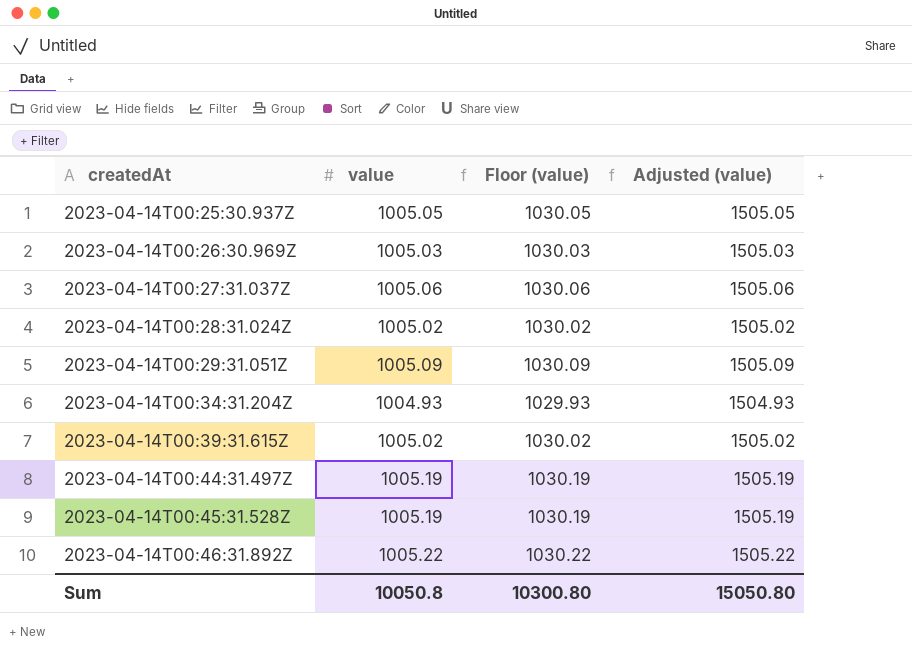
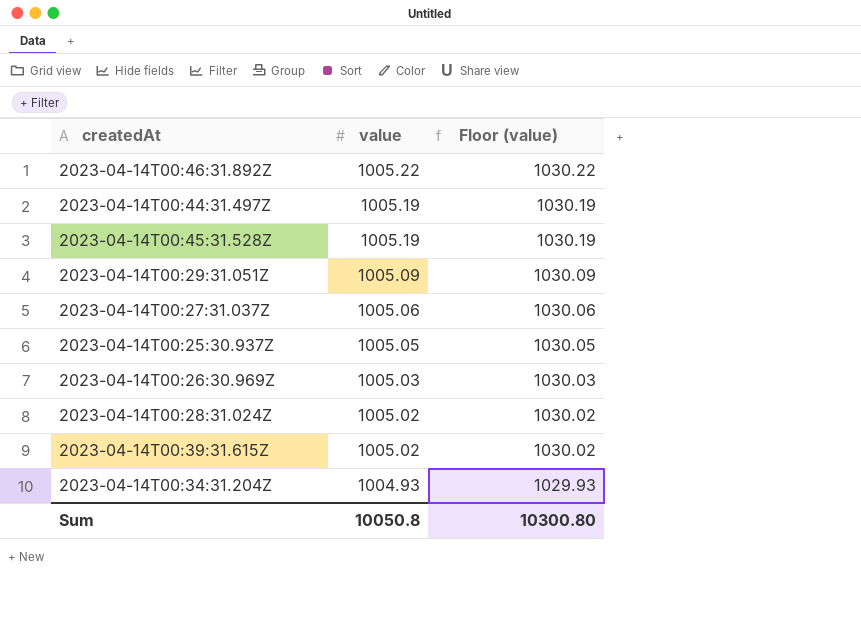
row order: createdAt ascending -> value descending
column Adjusted (value) | formula: [value] + 500 -> none

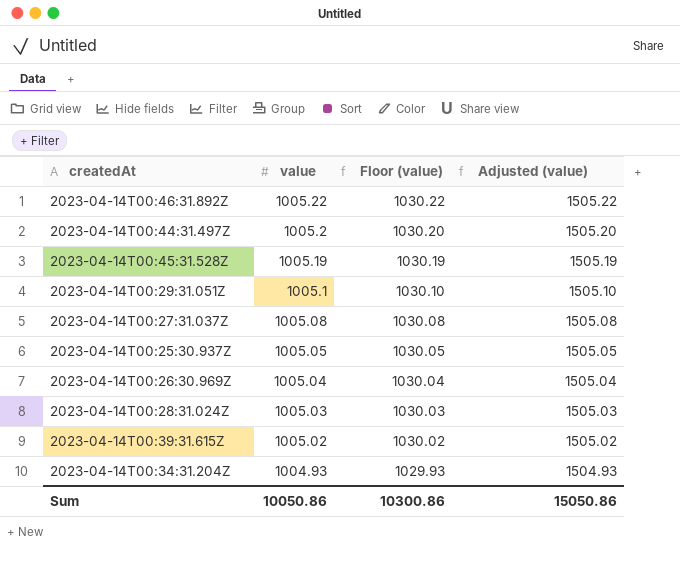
column Adjusted (value) | formula: none -> [value] + 500
2023-04-14T00:44:31.497Z | value: 1005.19 -> 1005.2
2023-04-14T00:44:31.497Z | Floor (value): 1030.19 -> 1030.20
2023-04-14T00:29:31.051Z | value: 1005.09 -> 1005.1
2023-04-14T00:29:31.051Z | Floor (value): 1030.09 -> 1030.10
2023-04-14T00:27:31.037Z | value: 1005.06 -> 1005.08
2023-04-14T00:27:31.037Z | Floor (value): 1030.06 -> 1030.08
2023-04-14T00:26:30.969Z | value: 1005.03 -> 1005.04
2023-04-14T00:26:30.969Z | Floor (value): 1030.03 -> 1030.04
2023-04-14T00:28:31.024Z | value: 1005.02 -> 1005.03
2023-04-14T00:28:31.024Z | Floor (value): 1030.02 -> 1030.03
Sum | value: 10050.8 -> 10050.86
Sum | Floor (value): 10300.80 -> 10300.86

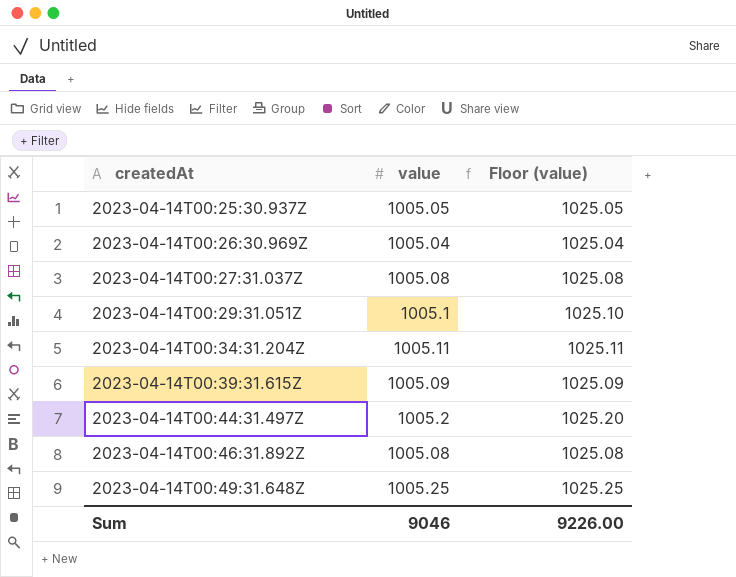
row order: value descending -> createdAt ascending
column Adjusted (value) | formula: [value] + 500 -> none
column Floor (value) | formula: [value] + 25 -> [value] + 20
row 2023-04-14T00:45:31.528Z: 1005.19 | 1030.19 | 1505.19 -> none
row 2023-04-14T00:28:31.024Z: 1005.03 | 1030.03 | 1505.03 -> none
2023-04-14T00:34:31.204Z | value: 1004.93 -> 1005.11
2023-04-14T00:39:31.615Z | value: 1005.02 -> 1005.09
2023-04-14T00:46:31.892Z | value: 1005.22 -> 1005.08
row 2023-04-14T00:49:31.648Z: none -> 1005.25 | 1025.25
Sum | value: 10050.86 -> 9046
Sum | Floor (value): 10300.86 -> 9226.00

